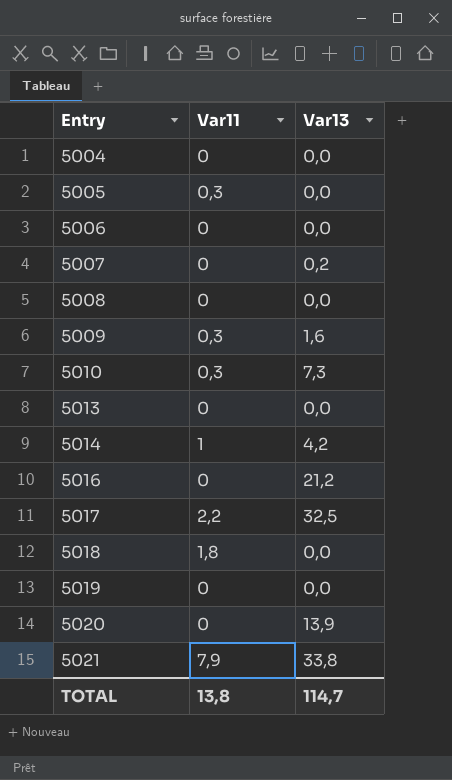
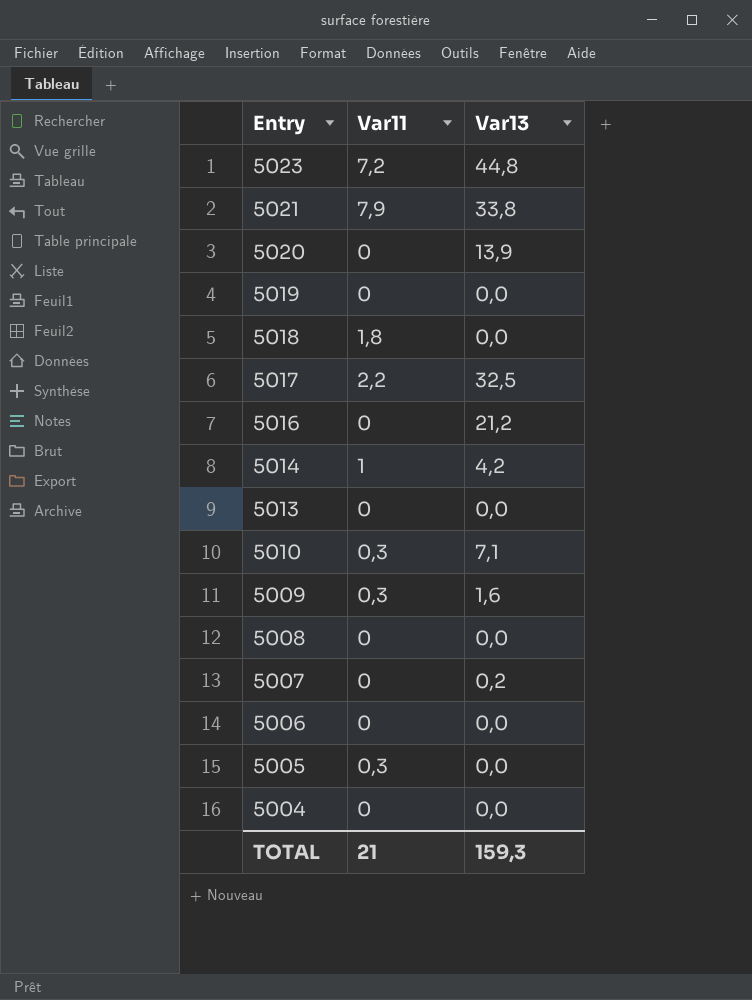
row order: Entry ascending -> Entry descending
row 5023: none -> 7,2 | 44,8
5010 | Var13: 7,3 -> 7,1
TOTAL | Var11: 13,8 -> 21
TOTAL | Var13: 114,7 -> 159,3

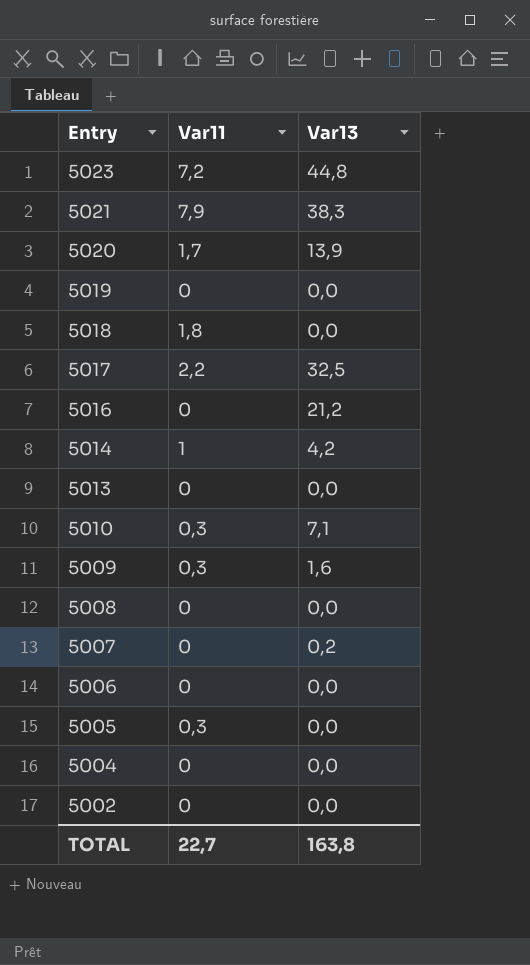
5021 | Var13: 33,8 -> 38,3
5020 | Var11: 0 -> 1,7
row 5002: none -> 0 | 0,0
TOTAL | Var11: 21 -> 22,7
TOTAL | Var13: 159,3 -> 163,8

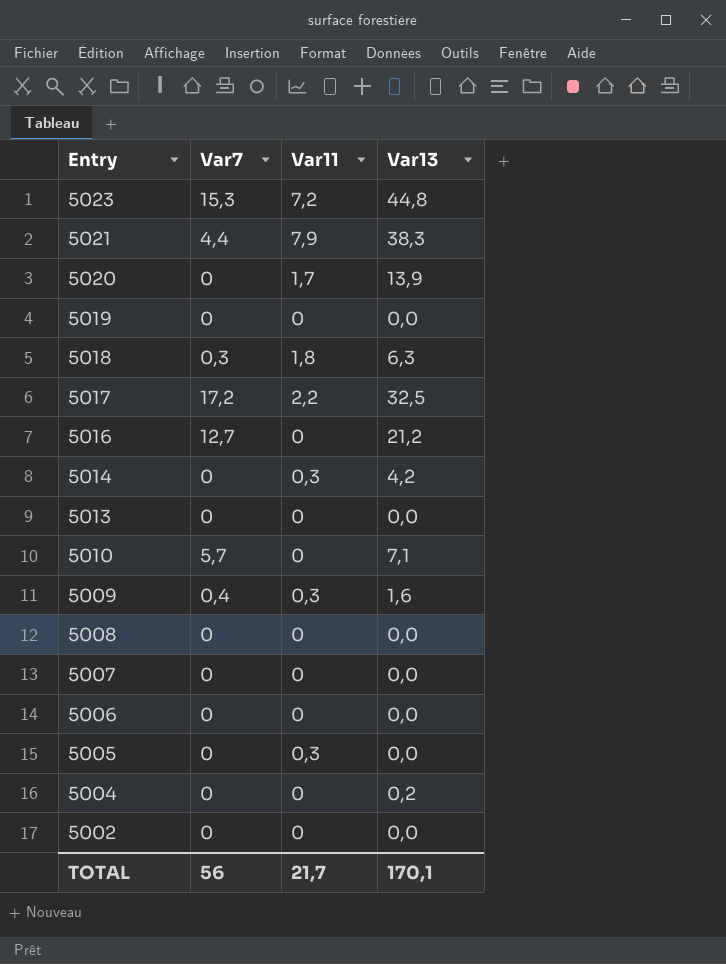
column Var7 | position: none -> 2
5018 | Var13: 0,0 -> 6,3
5014 | Var11: 1 -> 0,3
5010 | Var11: 0,3 -> 0
5007 | Var13: 0,2 -> 0,0
5004 | Var13: 0,0 -> 0,2
TOTAL | Var11: 22,7 -> 21,7
TOTAL | Var13: 163,8 -> 170,1

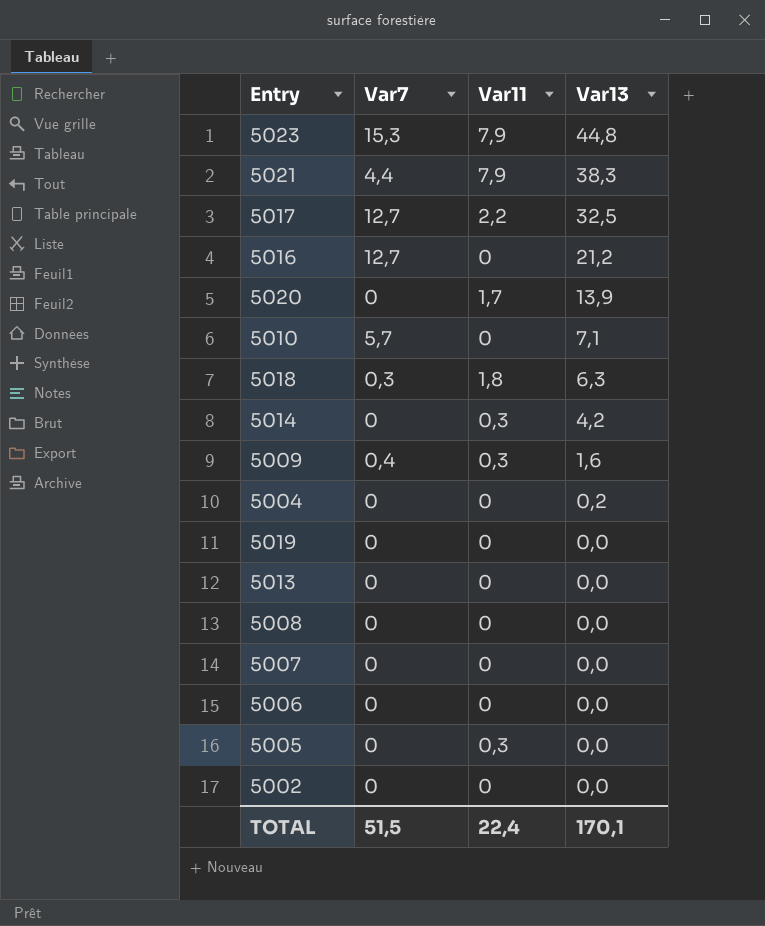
row order: Entry descending -> Var13 descending
5023 | Var11: 7,2 -> 7,9
5017 | Var7: 17,2 -> 12,7
TOTAL | Var7: 56 -> 51,5
TOTAL | Var11: 21,7 -> 22,4

